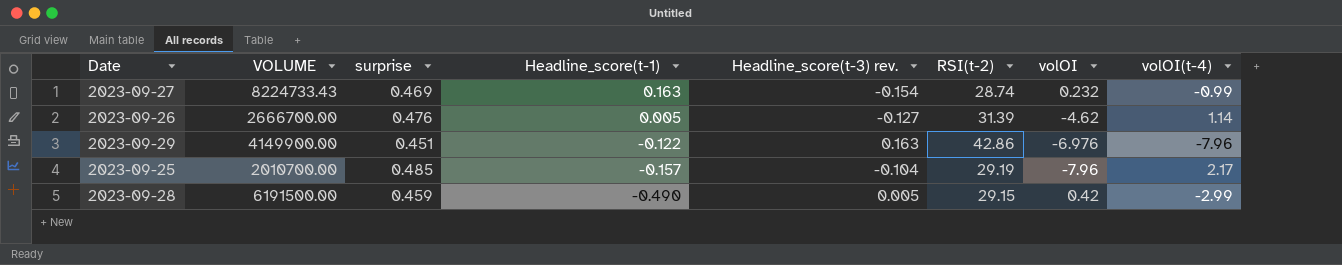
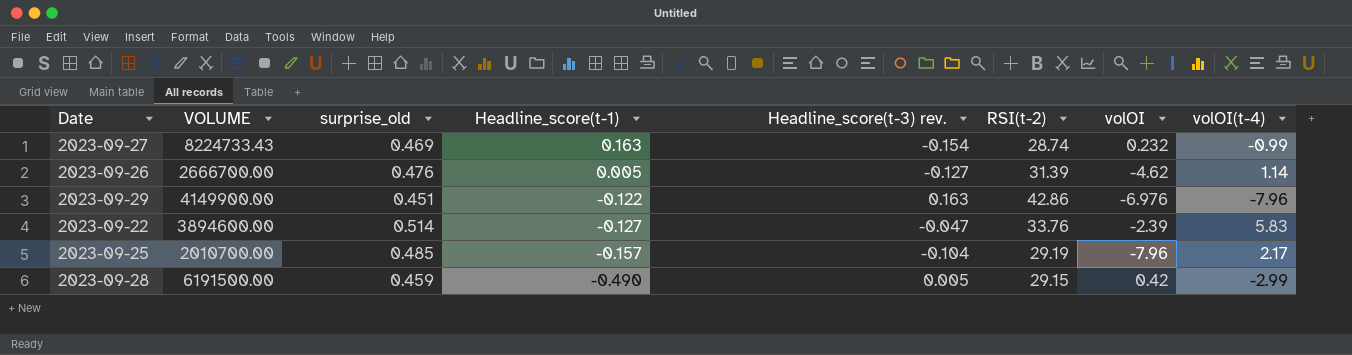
column name: surprise -> surprise_old
row 2023-09-22: none -> 3894600.00 | 0.514 | -0.127 | -0.047 | 33.76 | -2.39 | 5.83

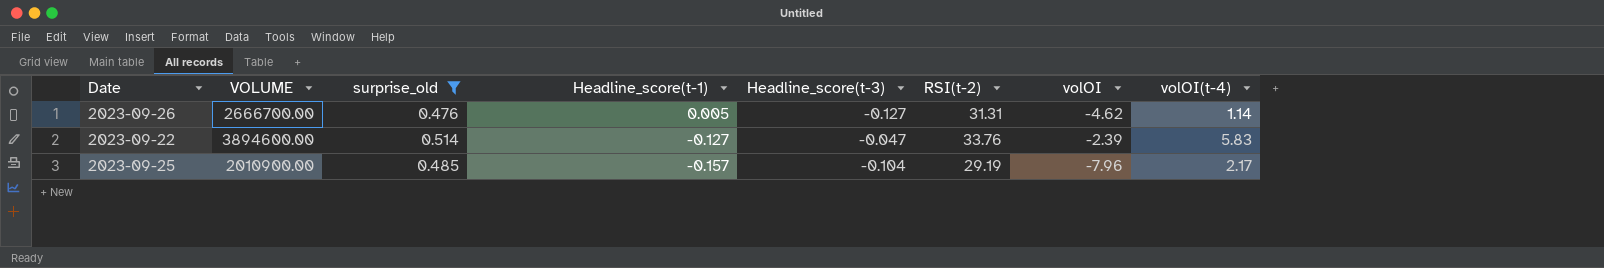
filter: none -> surprise_old >= 0.476
column name: Headline_score(t-3) rev. -> Headline_score(t-3)
2023-09-26 | RSI(t-2): 31.39 -> 31.31
2023-09-25 | VOLUME: 2010700.00 -> 2010900.00

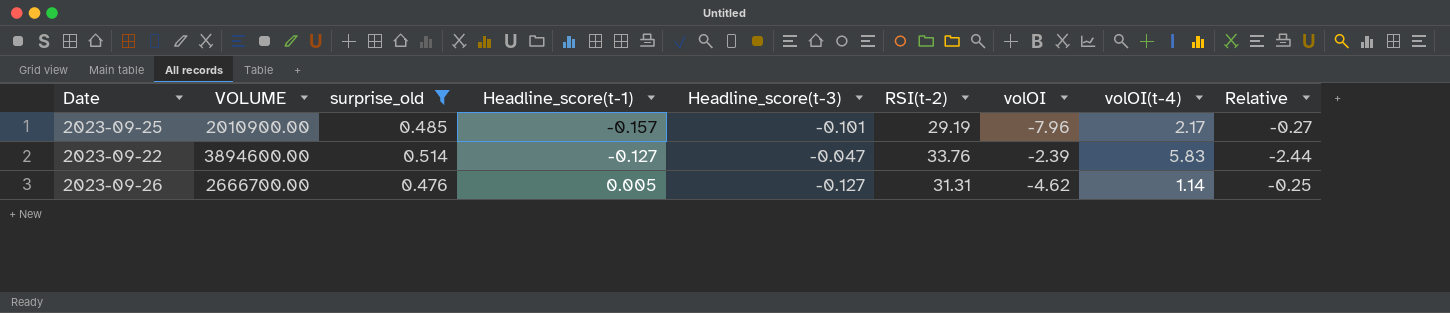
row order: Headline_score(t-1) descending -> Headline_score(t-1) ascending
column Relative | formula: none -> [volOI(t-4)] / [volOI]
2023-09-25 | Headline_score(t-3): -0.104 -> -0.101

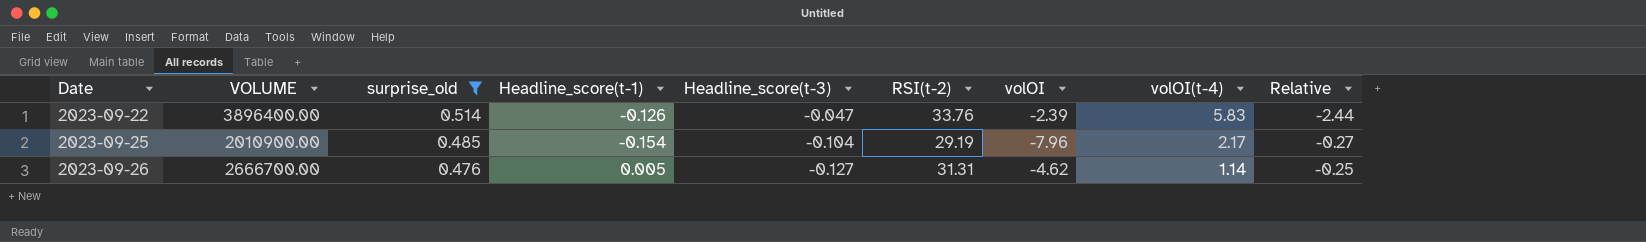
row order: Headline_score(t-1) ascending -> Date ascending
2023-09-22 | VOLUME: 3894600.00 -> 3896400.00
2023-09-22 | Headline_score(t-1): -0.127 -> -0.126
2023-09-25 | Headline_score(t-1): -0.157 -> -0.154
2023-09-25 | Headline_score(t-3): -0.101 -> -0.104

